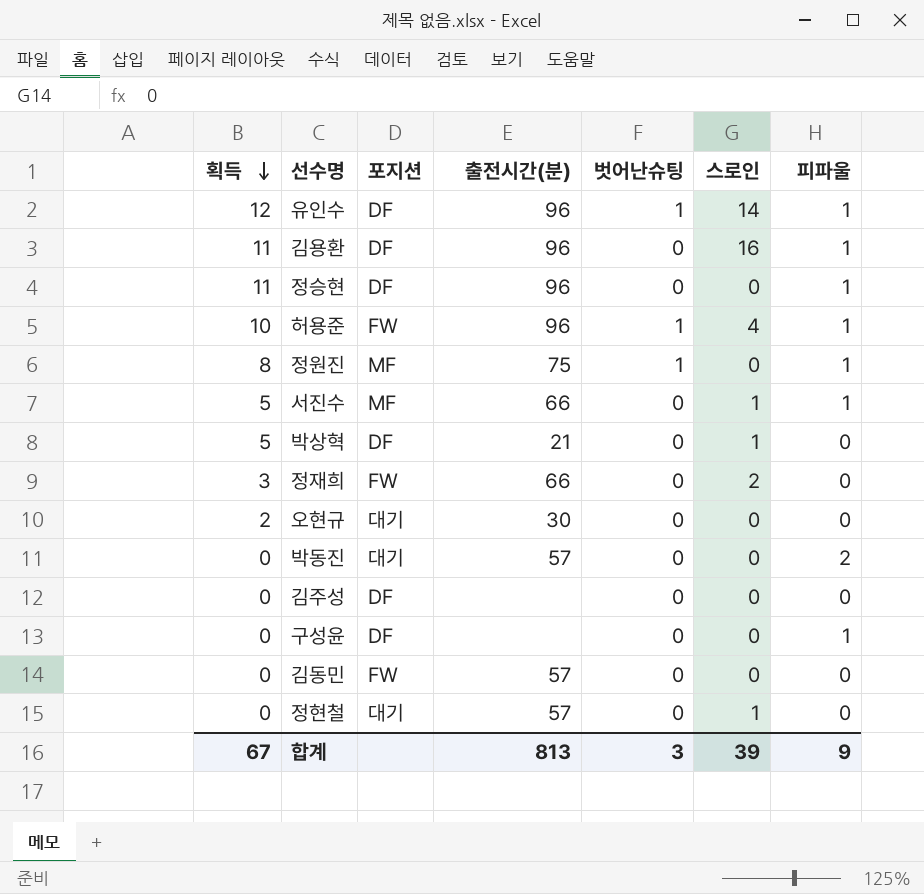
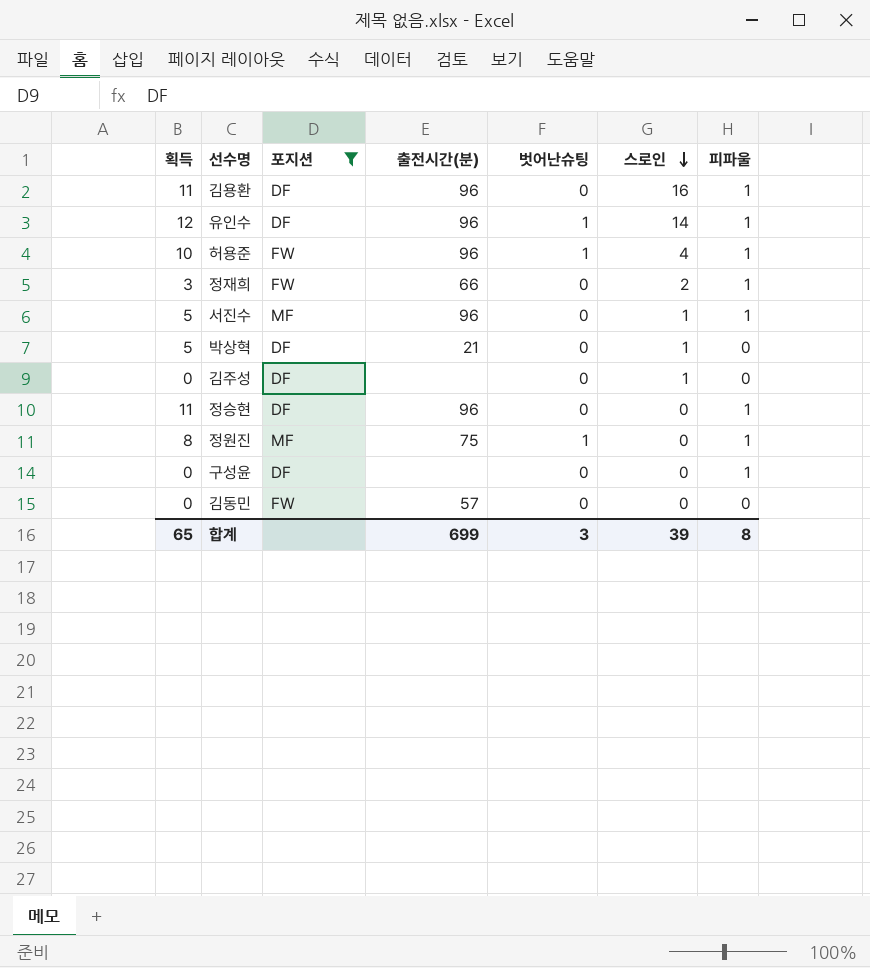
filter: none -> 포지션 != 대기
row order: 획득 descending -> 스로인 descending
정재희 | 피파울: 0 -> 1
서진수 | 출전시간(분): 66 -> 96
김주성 | 스로인: 0 -> 1
합계 | 획득: 67 -> 65
합계 | 출전시간(분): 813 -> 699
합계 | 피파울: 9 -> 8

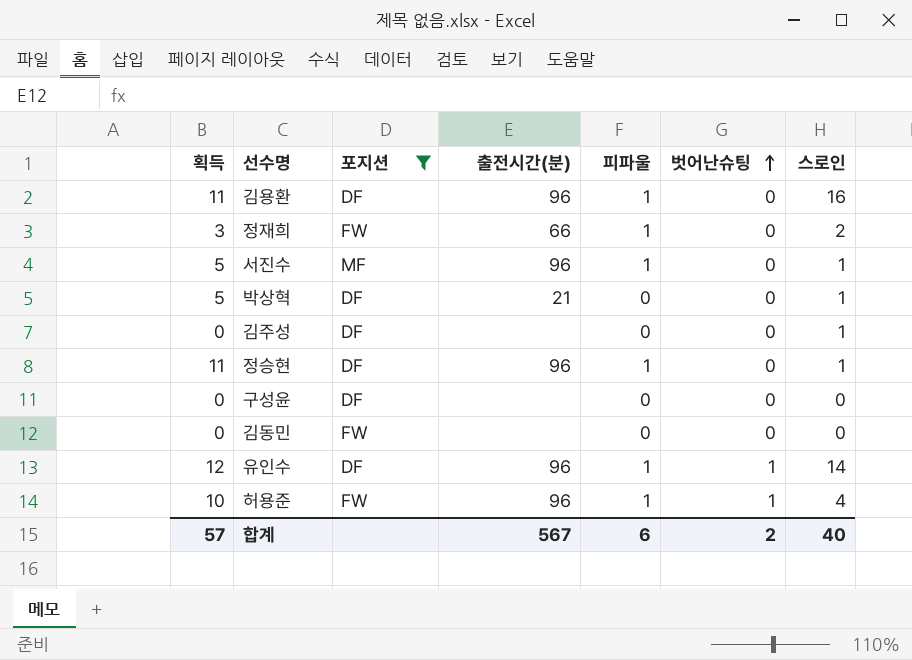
row order: 스로인 descending -> 벗어난슈팅 ascending
column 피파울 | position: 7 -> 5
row 정원진: 8 | MF | 75 | 1 | 0 | 1 -> none
정승현 | 스로인: 0 -> 1
구성윤 | 피파울: 1 -> 0
김동민 | 출전시간(분): 57 -> none
합계 | 획득: 65 -> 57
합계 | 출전시간(분): 699 -> 567
합계 | 피파울: 8 -> 6
합계 | 벗어난슈팅: 3 -> 2
합계 | 스로인: 39 -> 40

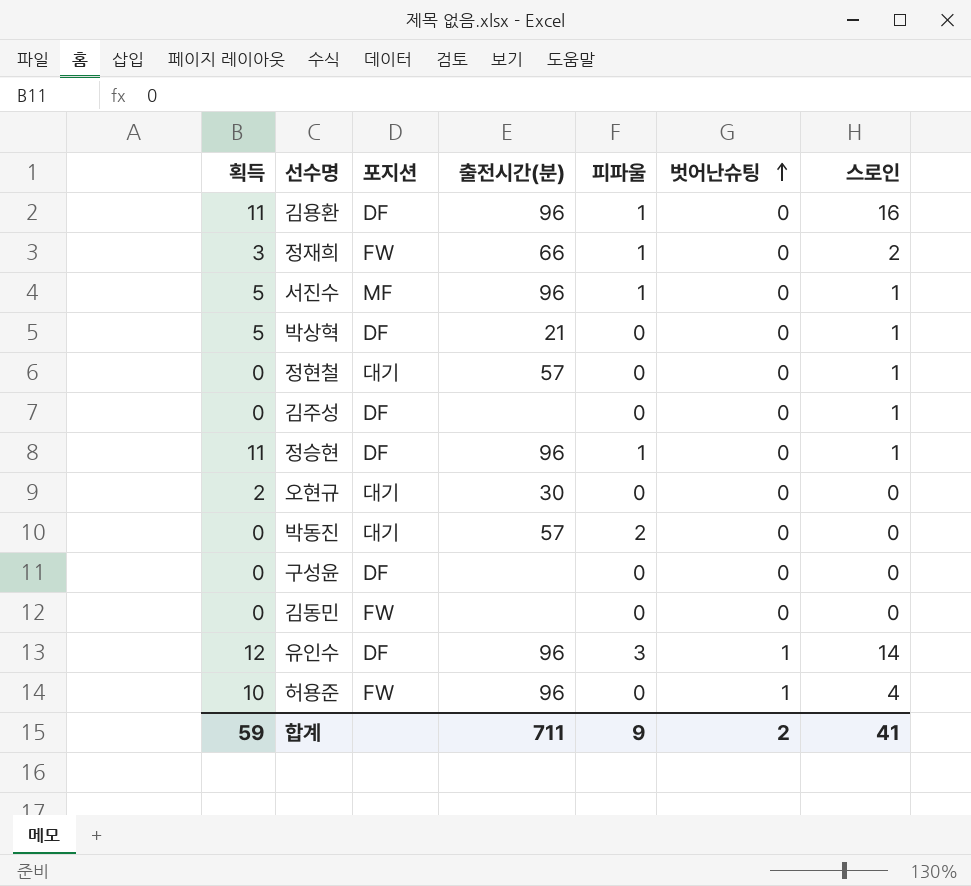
filter: 포지션 != 대기 -> none
유인수 | 피파울: 1 -> 3
허용준 | 피파울: 1 -> 0
합계 | 획득: 57 -> 59
합계 | 출전시간(분): 567 -> 711
합계 | 피파울: 6 -> 9
합계 | 스로인: 40 -> 41

